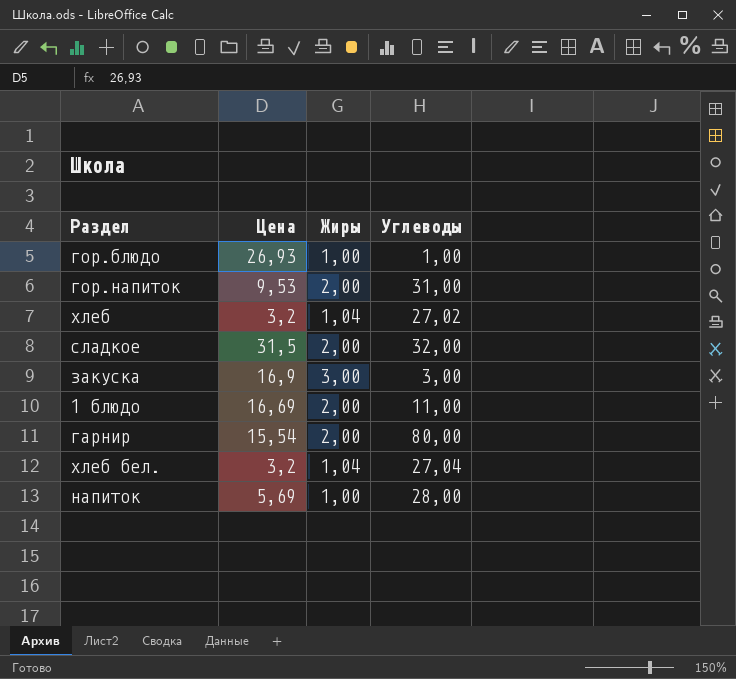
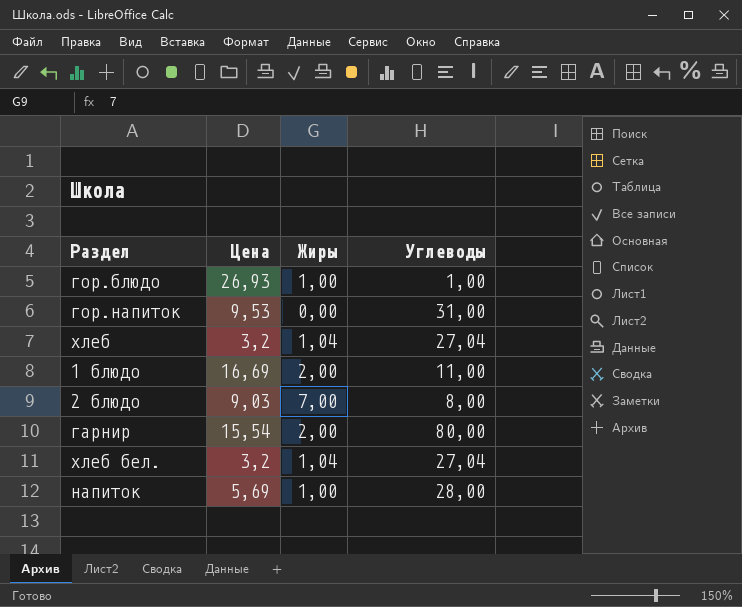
row сладкое: 31,5 | 2,00 | 32,00 -> none
row закуска: 16,9 | 3,00 | 3,00 -> none
гор.напиток | Жиры: 2,00 -> 0,00
хлеб | Углеводы: 27,02 -> 27,04
row 2 блюдо: none -> 9,03 | 7,00 | 8,00

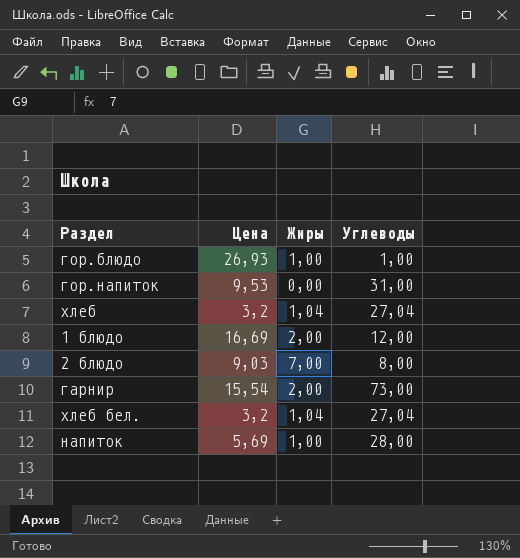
1 блюдо | Углеводы: 11,00 -> 12,00
гарнир | Углеводы: 80,00 -> 73,00

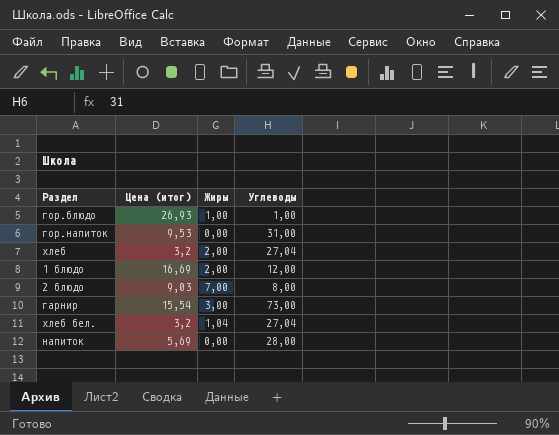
column name: Цена -> Цена (итог)
хлеб | Жиры: 1,04 -> 2,00
гарнир | Жиры: 2,00 -> 3,00
напиток | Жиры: 1,00 -> 0,00

